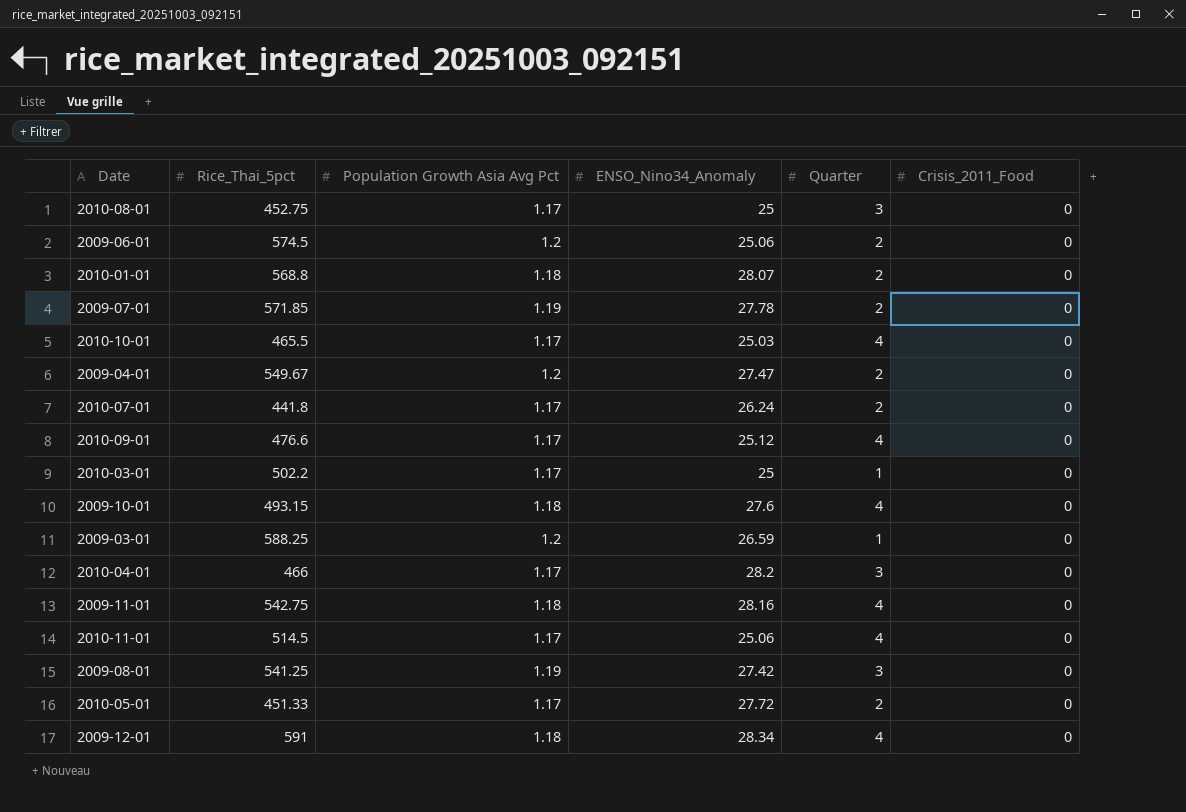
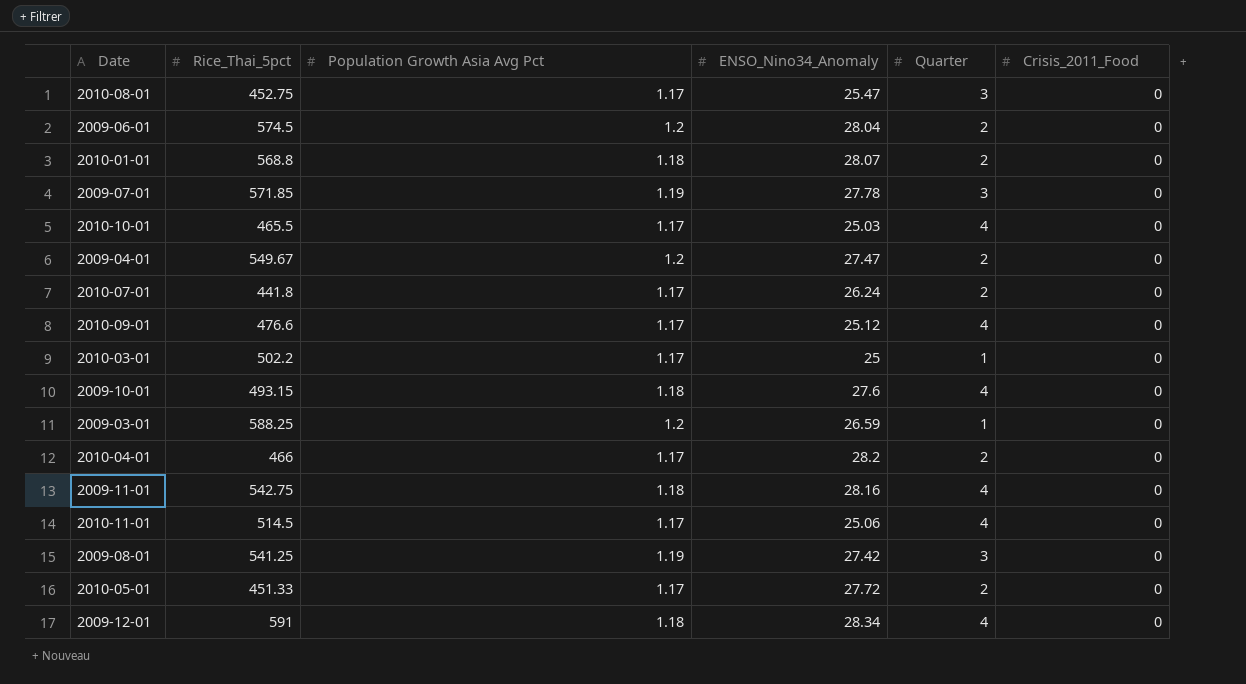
2010-08-01 | ENSO_Nino34_Anomaly: 25 -> 25.47
2009-06-01 | ENSO_Nino34_Anomaly: 25.06 -> 28.04
2009-07-01 | Quarter: 2 -> 3
2010-04-01 | Quarter: 3 -> 2

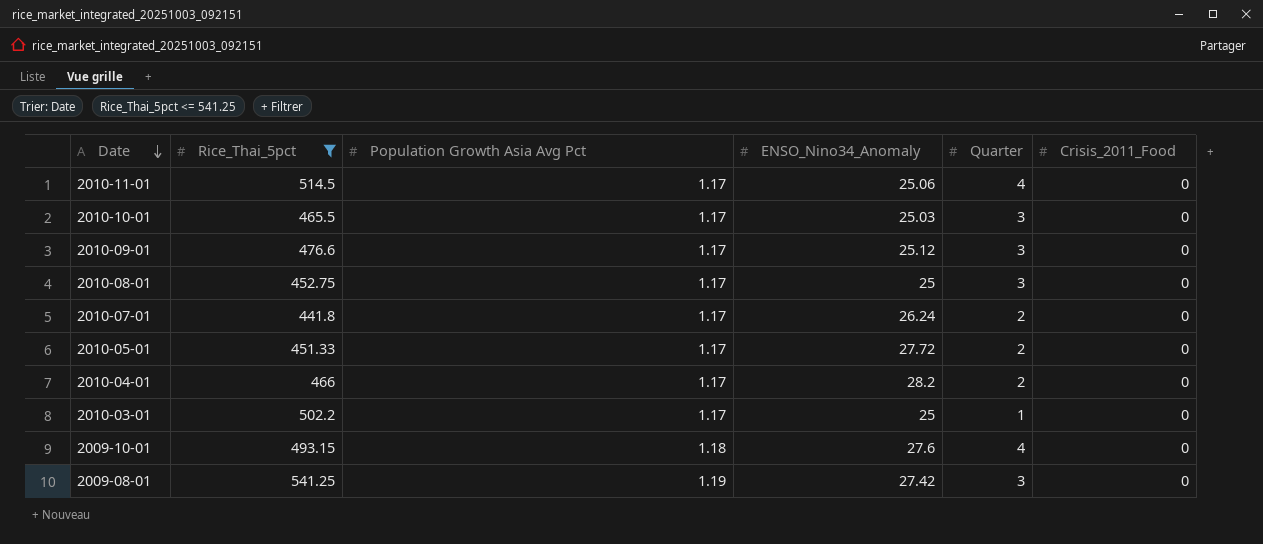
filter: none -> Rice_Thai_5pct <= 541.25
row order: none -> Date descending
2010-10-01 | Quarter: 4 -> 3
2010-09-01 | Quarter: 4 -> 3
2010-08-01 | ENSO_Nino34_Anomaly: 25.47 -> 25

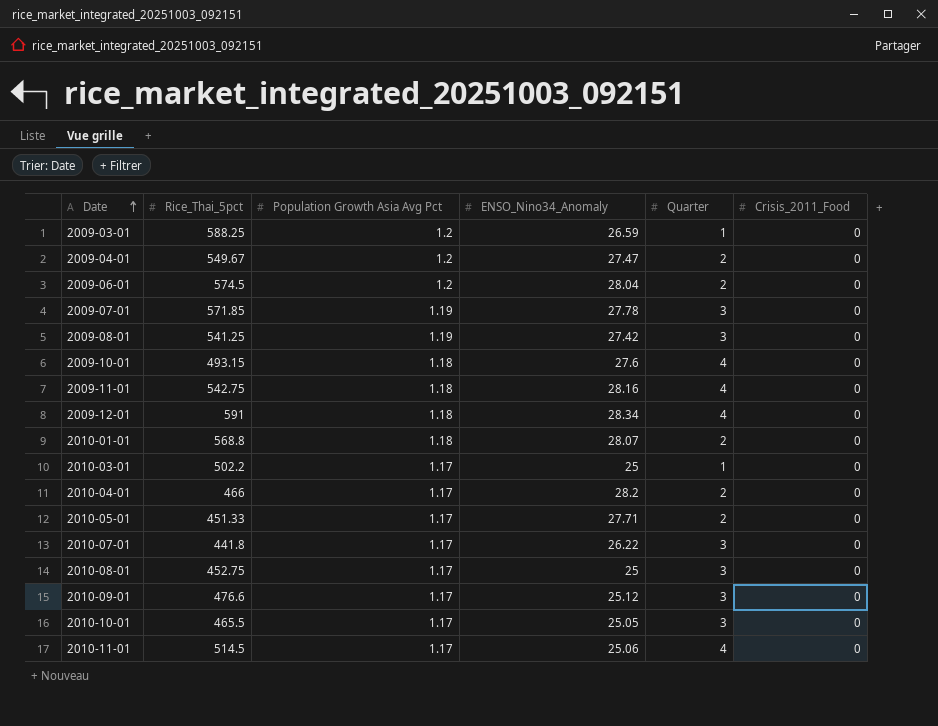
filter: Rice_Thai_5pct <= 541.25 -> none
row order: Date descending -> Date ascending
2010-05-01 | ENSO_Nino34_Anomaly: 27.72 -> 27.71
2010-07-01 | ENSO_Nino34_Anomaly: 26.24 -> 26.22
2010-07-01 | Quarter: 2 -> 3
2010-10-01 | ENSO_Nino34_Anomaly: 25.03 -> 25.05

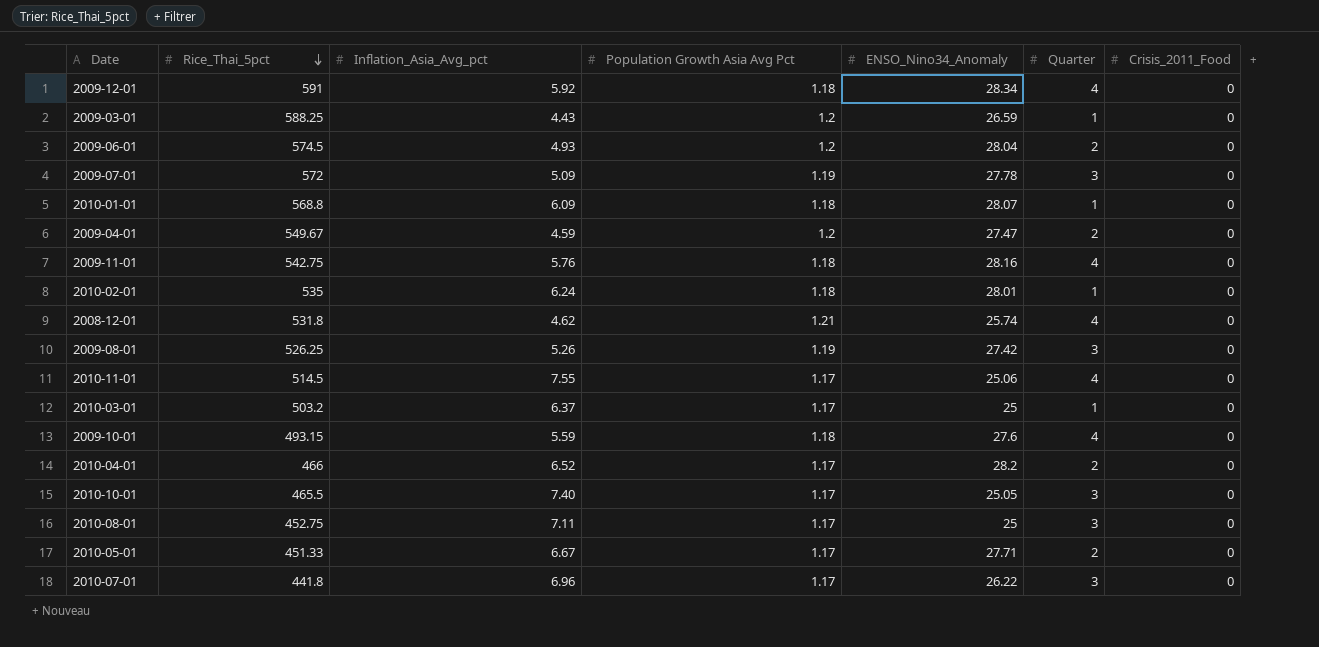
row order: Date ascending -> Rice_Thai_5pct descending
column Inflation_Asia_Avg_pct | position: none -> 3
row 2010-09-01: 476.6 | 1.17 | 25.12 | 3 | 0 -> none
2009-07-01 | Rice_Thai_5pct: 571.85 -> 572
2010-01-01 | Quarter: 2 -> 1
row 2010-02-01: none -> 535 | 6.24 | 1.18 | 28.01 | 1 | 0
row 2008-12-01: none -> 531.8 | 4.62 | 1.21 | 25.74 | 4 | 0
2009-08-01 | Rice_Thai_5pct: 541.25 -> 526.25
2010-03-01 | Rice_Thai_5pct: 502.2 -> 503.2

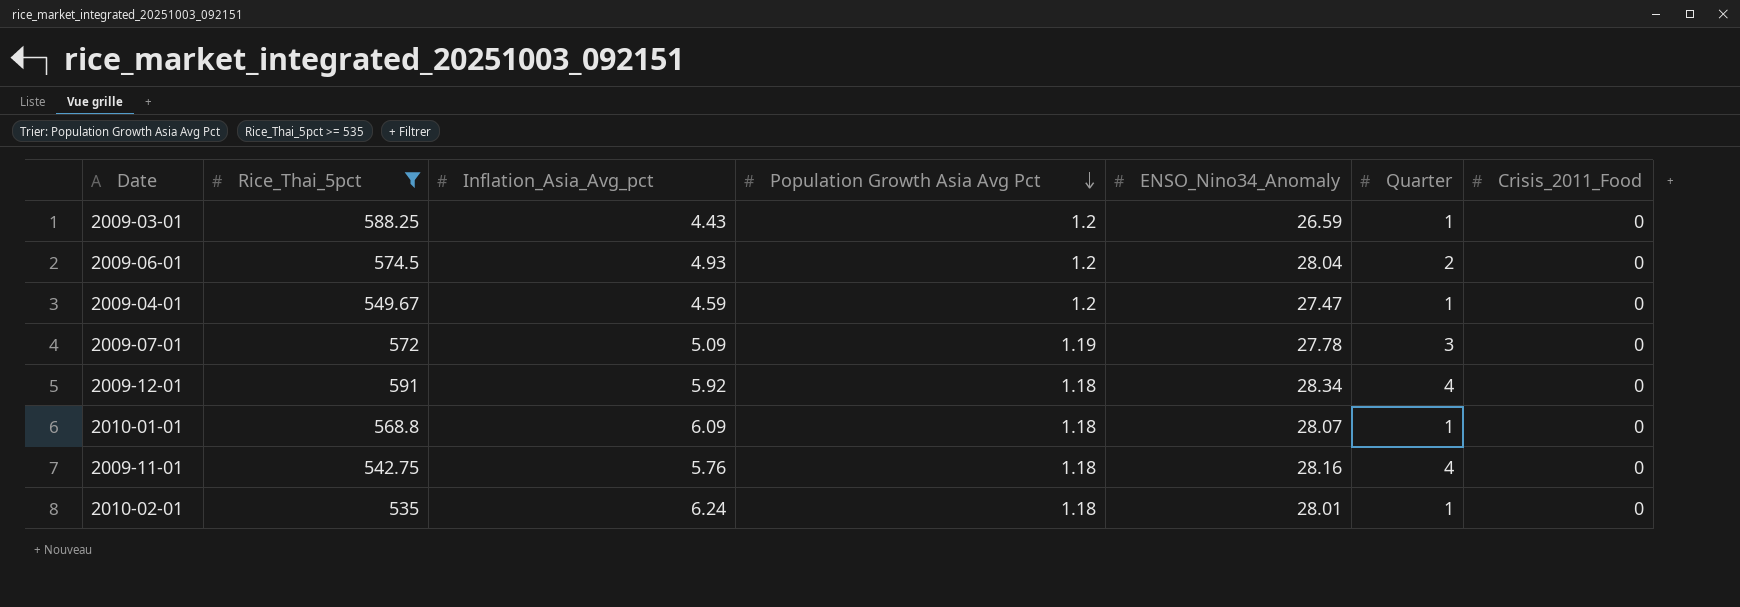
filter: none -> Rice_Thai_5pct >= 535
row order: Rice_Thai_5pct descending -> Population Growth Asia Avg Pct descending
2009-04-01 | Quarter: 2 -> 1

